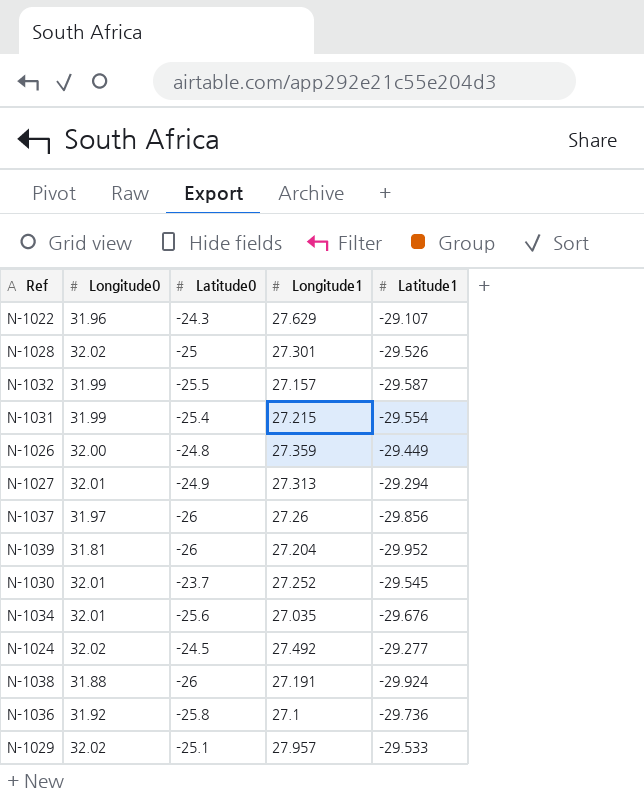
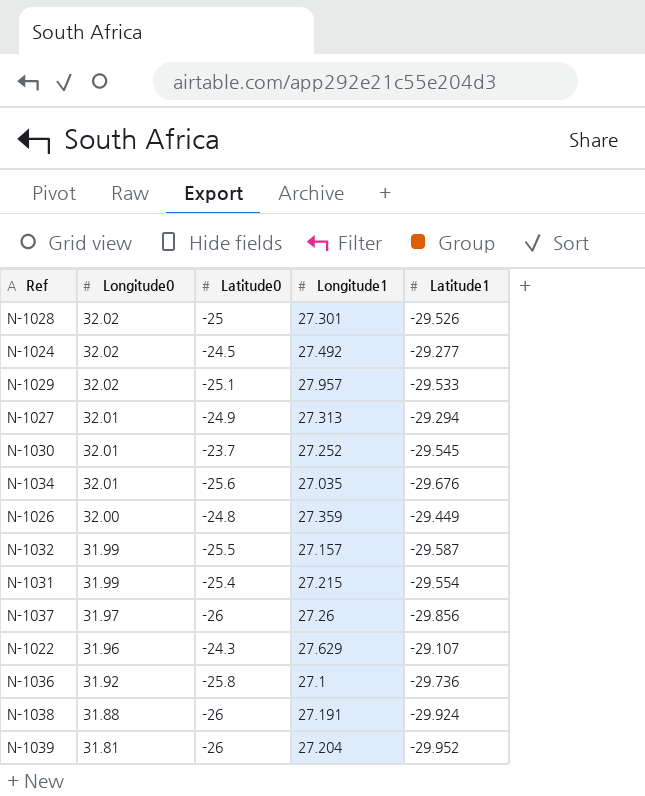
row order: none -> Longitude0 descending

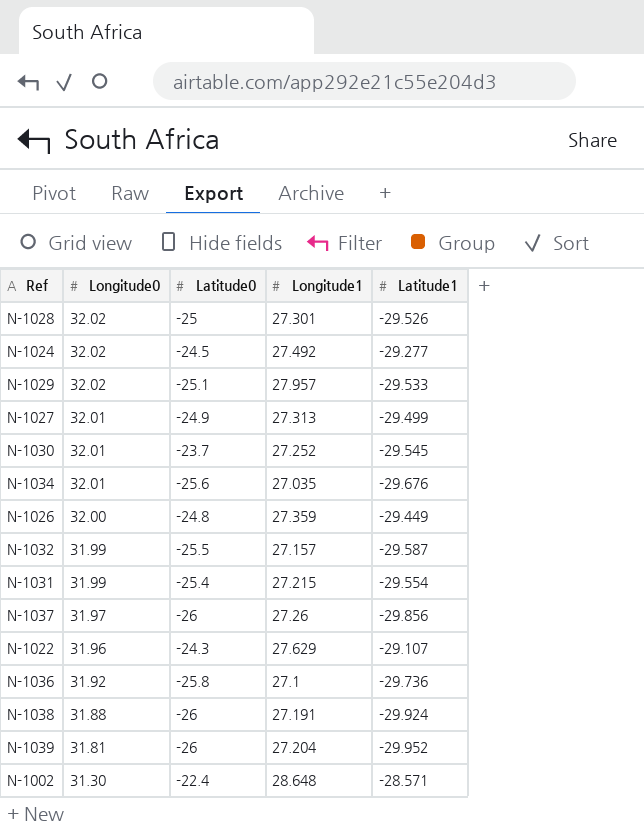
N-1027 | Latitude1: -29.294 -> -29.499
row N-1002: none -> 31.30 | -22.4 | 28.648 | -28.571

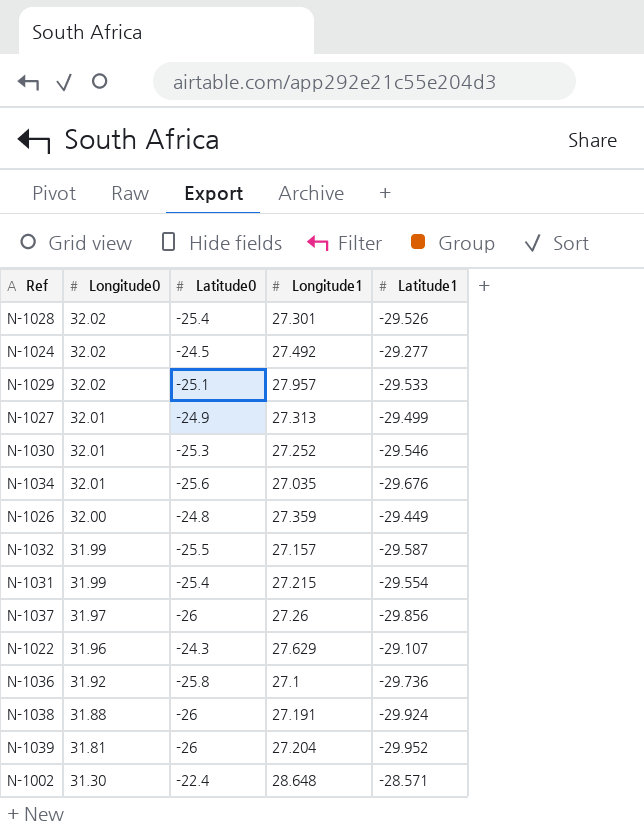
N-1028 | Latitude0: -25 -> -25.4
N-1030 | Latitude0: -23.7 -> -25.3
N-1030 | Latitude1: -29.545 -> -29.546

